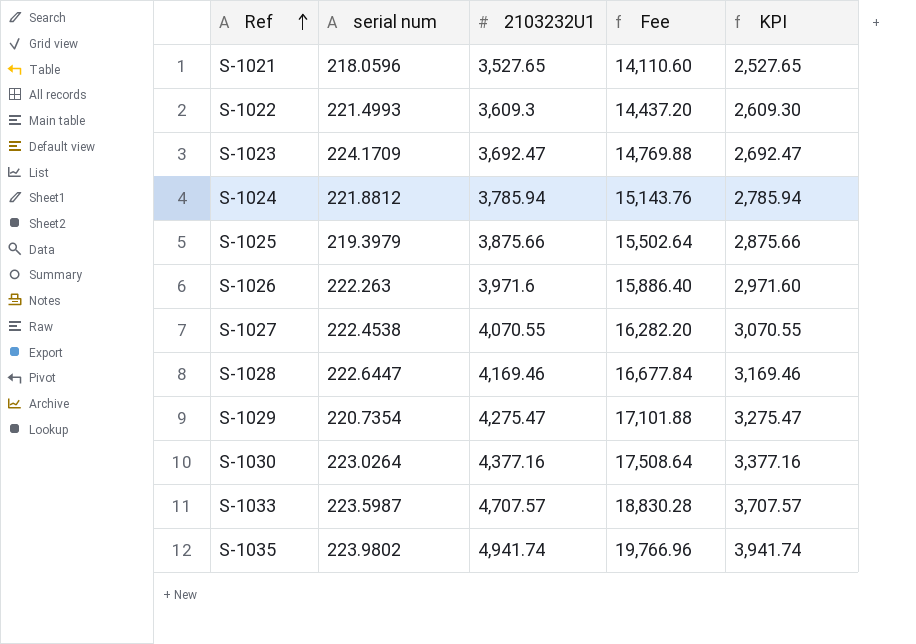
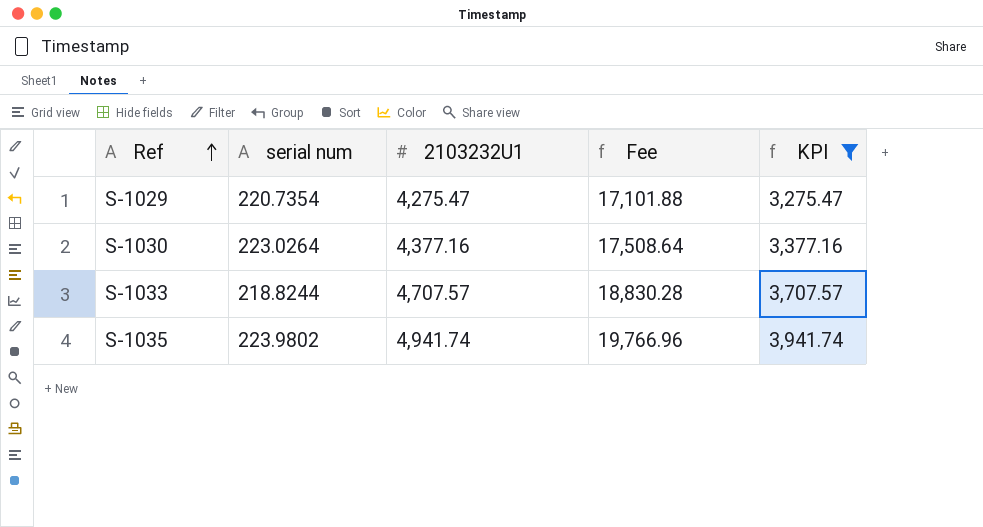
filter: none -> KPI >= 3,275.47
S-1033 | serial num: 223.5987 -> 218.8244

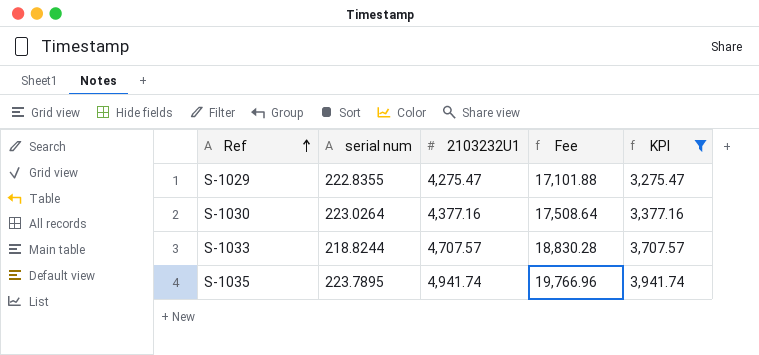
S-1029 | serial num: 220.7354 -> 222.8355
S-1035 | serial num: 223.9802 -> 223.7895

